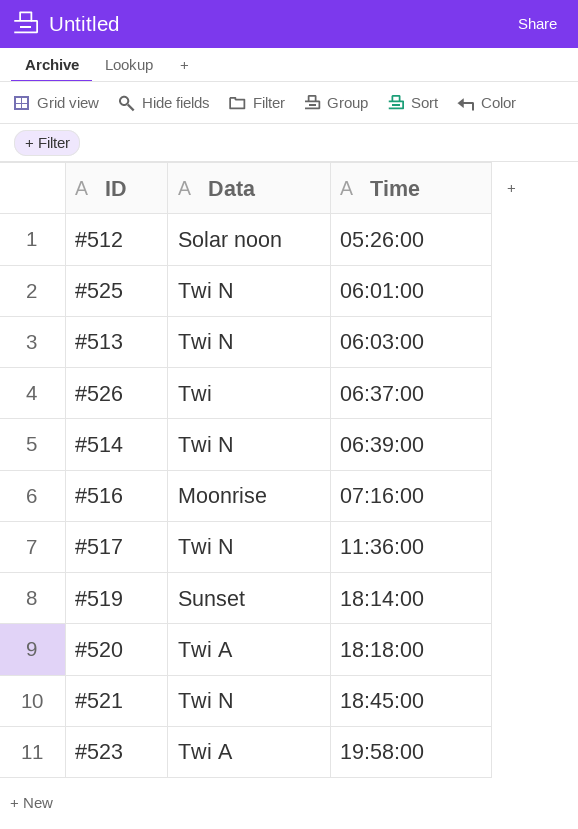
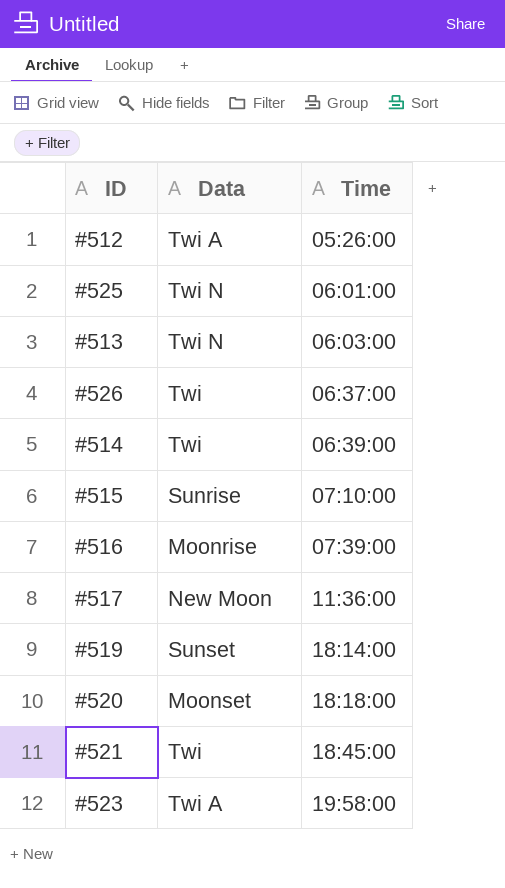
#512 | Data: Solar noon -> Twi A
#514 | Data: Twi N -> Twi
row #515: none -> Sunrise | 07:10:00
#516 | Time: 07:16:00 -> 07:39:00
#517 | Data: Twi N -> New Moon
#520 | Data: Twi A -> Moonset
#521 | Data: Twi N -> Twi

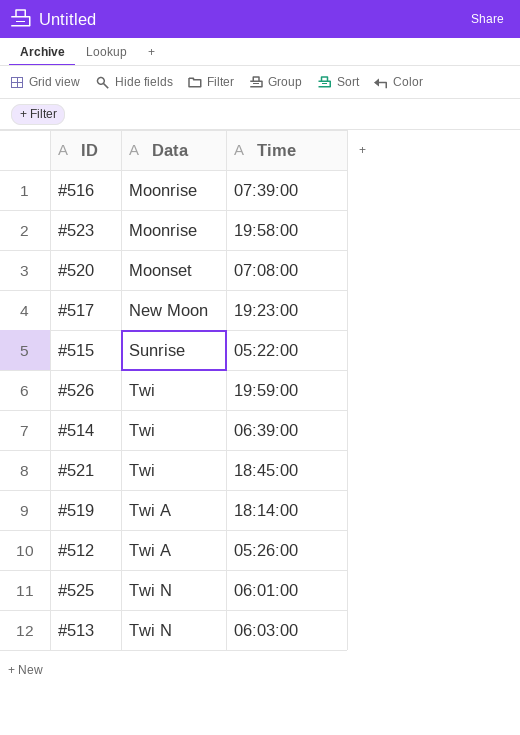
row order: Time ascending -> Data ascending
#523 | Data: Twi A -> Moonrise
#520 | Time: 18:18:00 -> 07:08:00
#517 | Time: 11:36:00 -> 19:23:00
#515 | Time: 07:10:00 -> 05:22:00
#526 | Time: 06:37:00 -> 19:59:00
#519 | Data: Sunset -> Twi A

